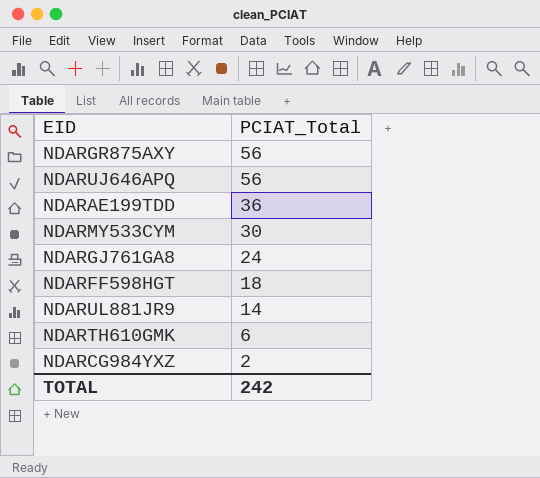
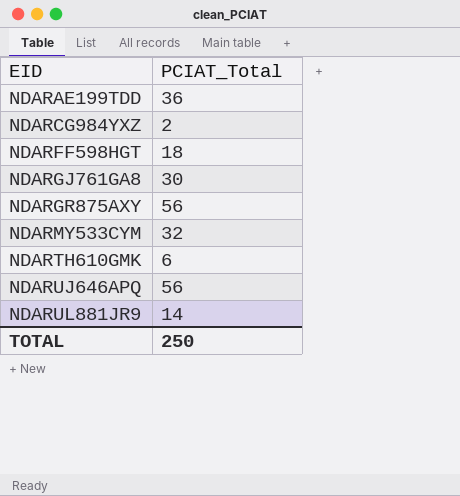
row order: PCIAT_Total descending -> EID ascending
NDARGJ761GA8 | PCIAT_Total: 24 -> 30
NDARMY533CYM | PCIAT_Total: 30 -> 32
TOTAL | PCIAT_Total: 242 -> 250

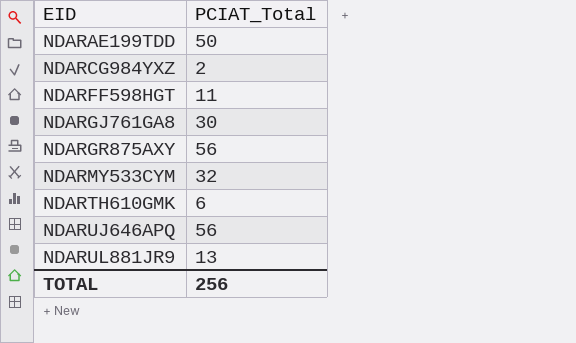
NDARAE199TDD | PCIAT_Total: 36 -> 50
NDARFF598HGT | PCIAT_Total: 18 -> 11
NDARUL881JR9 | PCIAT_Total: 14 -> 13
TOTAL | PCIAT_Total: 250 -> 256

